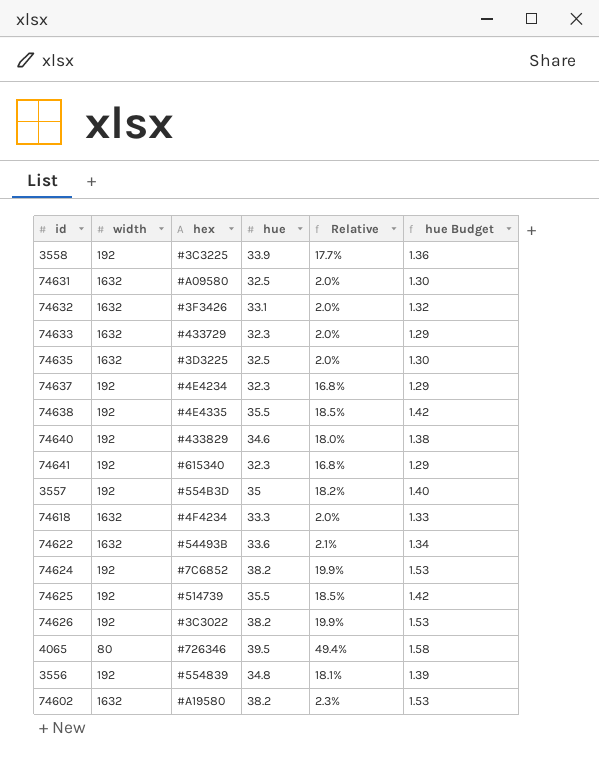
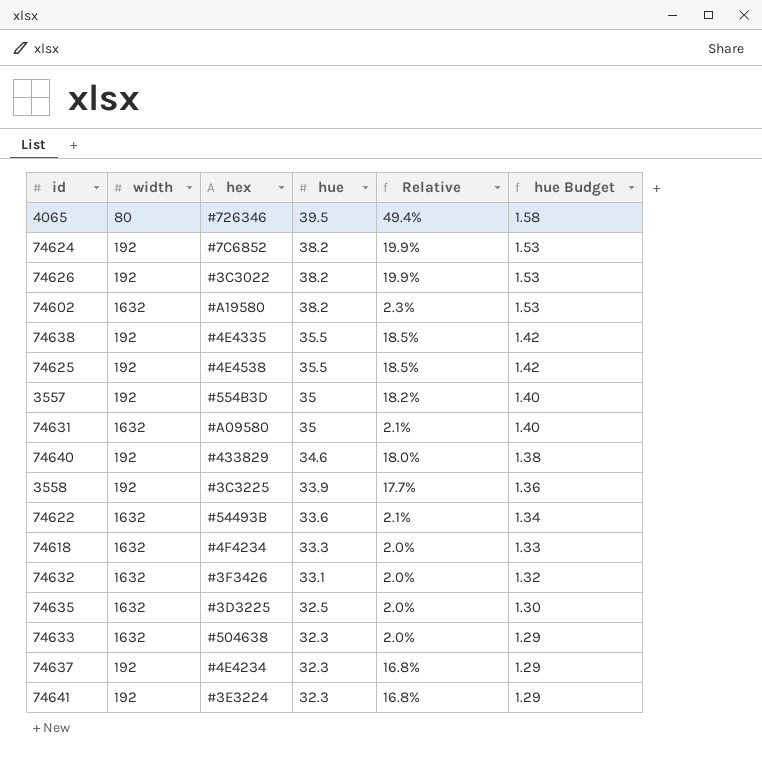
row order: none -> hue descending
row 3556: 192 | #554839 | 34.8 | 18.1% | 1.39 -> none
74625 | hex: #514739 -> #4E4538
74631 | hue: 32.5 -> 35
74631 | Relative: 2.0% -> 2.1%
74631 | hue Budget: 1.30 -> 1.40
74633 | hex: #433729 -> #504638
74641 | hex: #615340 -> #3E3224

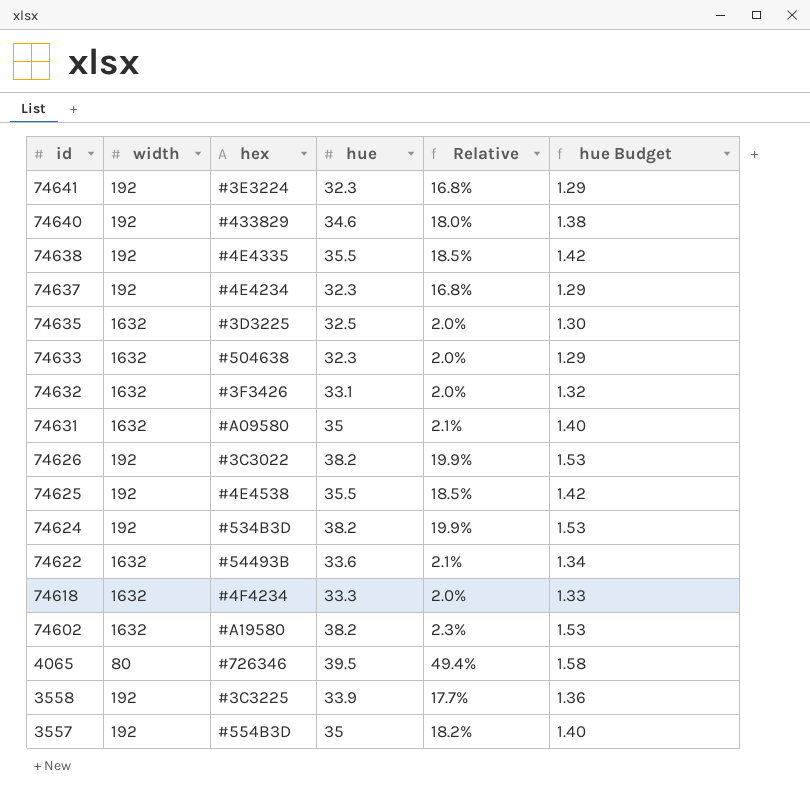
row order: hue descending -> id descending
74624 | hex: #7C6852 -> #534B3D

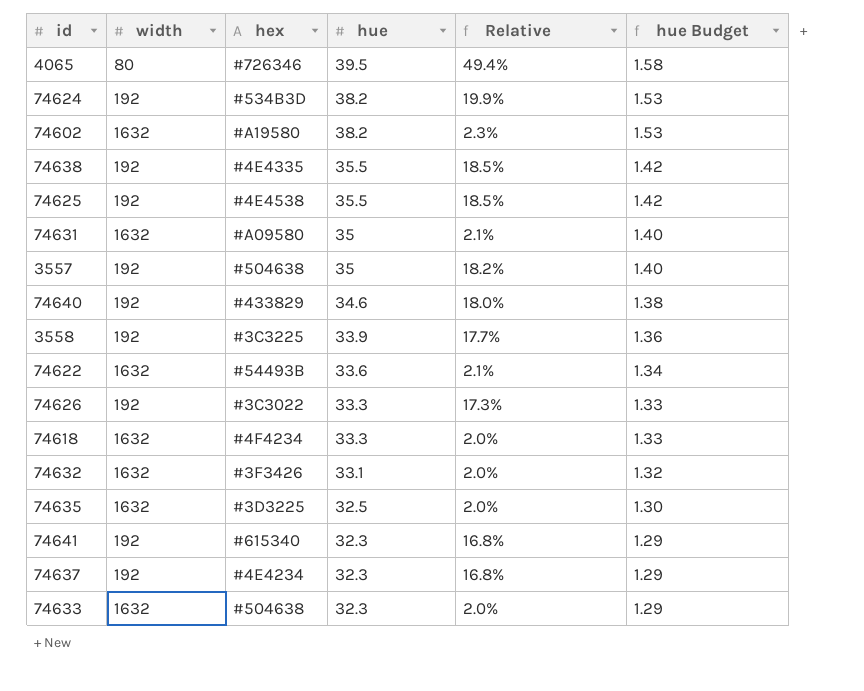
row order: id descending -> hue descending
3557 | hex: #554B3D -> #504638
74626 | hue: 38.2 -> 33.3
74626 | Relative: 19.9% -> 17.3%
74626 | hue Budget: 1.53 -> 1.33
74641 | hex: #3E3224 -> #615340

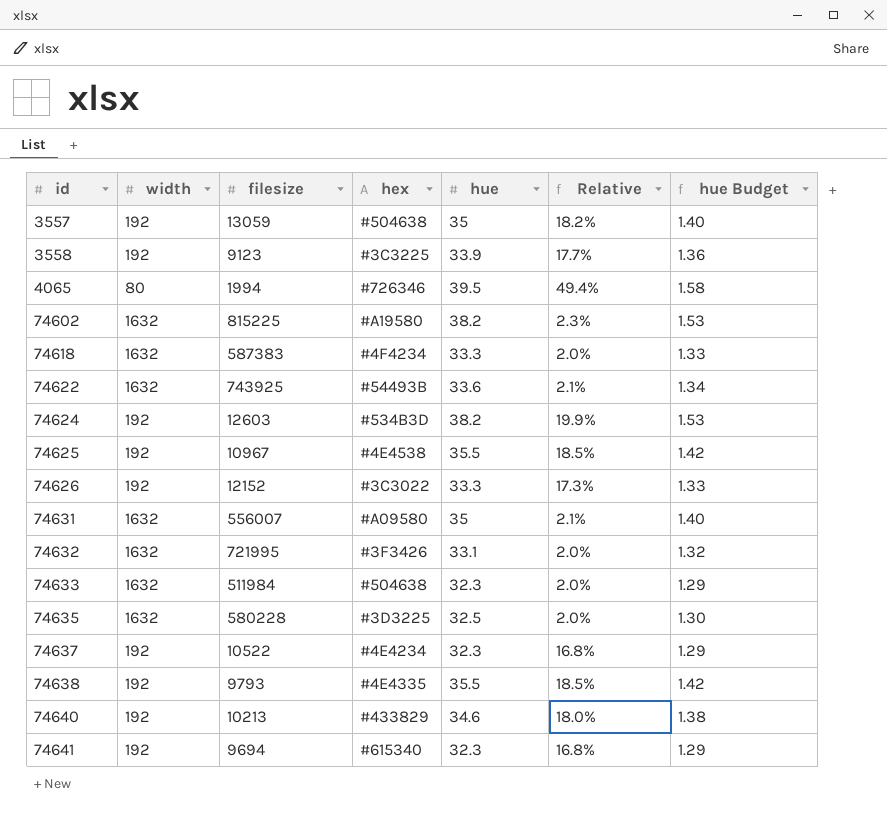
row order: hue descending -> id ascending
column filesize | position: none -> 3

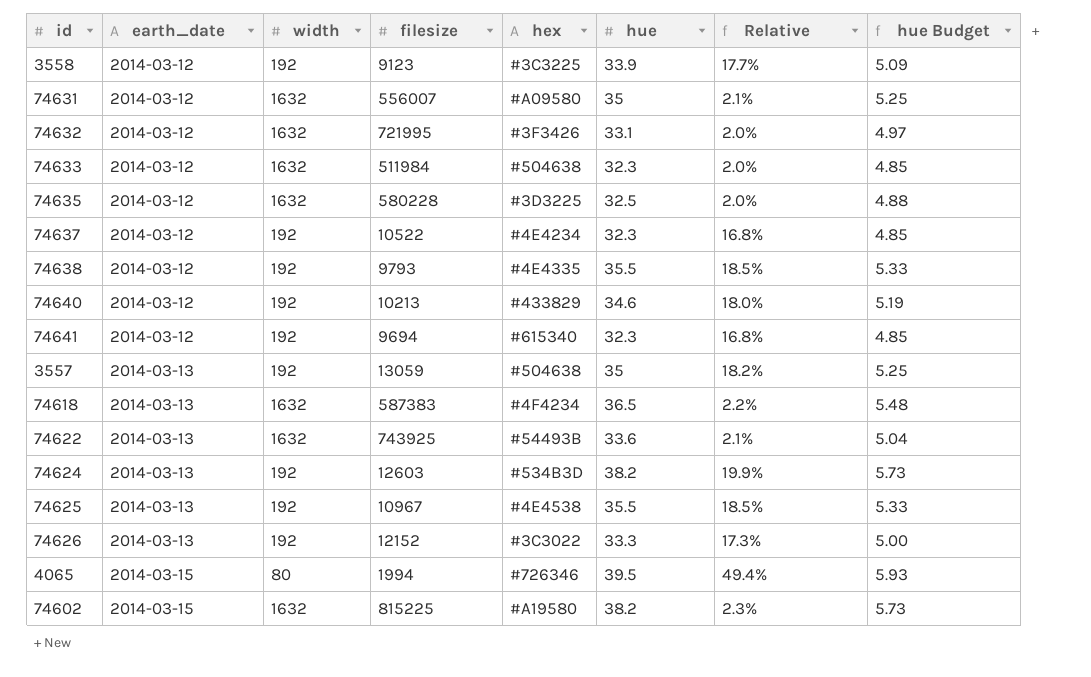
row order: id ascending -> earth_date ascending
column earth_date | position: none -> 2
column hue Budget | formula: [hue] * 0.04 -> [hue] * 0.15
74618 | hue: 33.3 -> 36.5
74618 | Relative: 2.0% -> 2.2%

